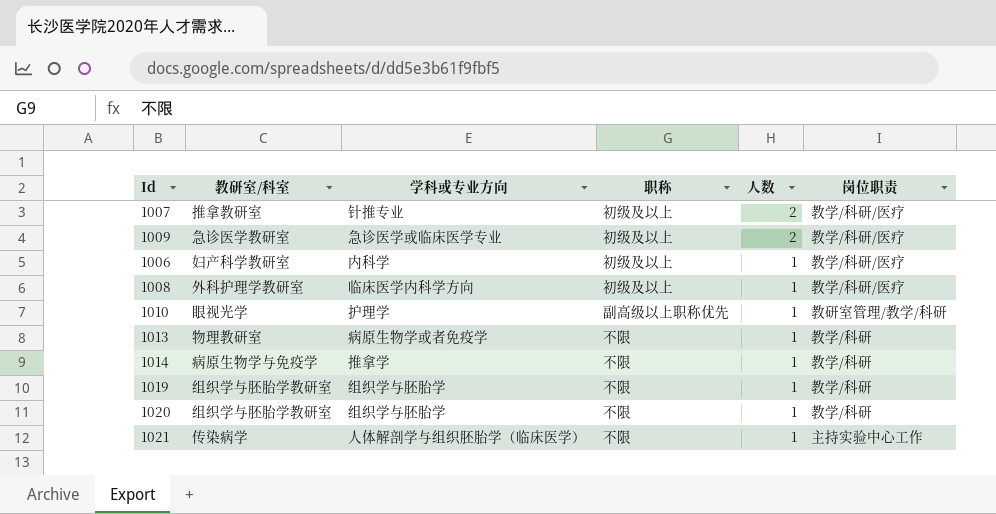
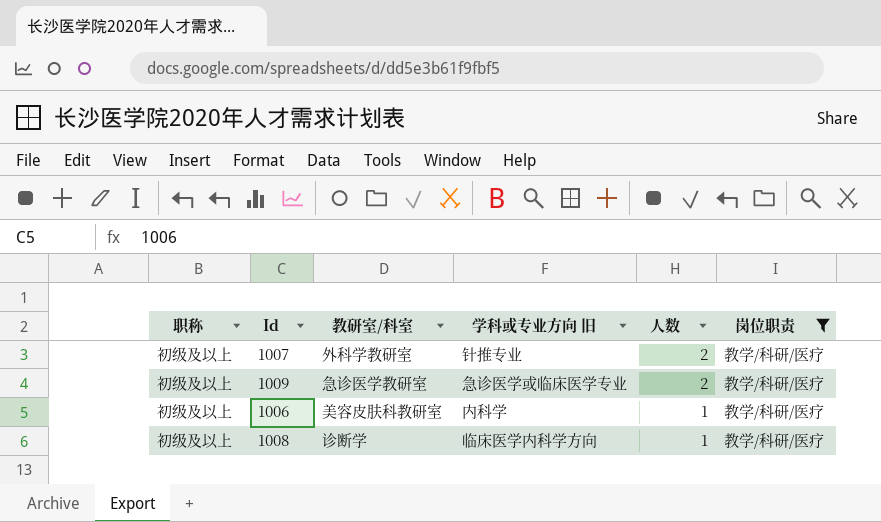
filter: none -> 岗位职责 = 教学/科研/医疗
column 职称 | position: 4 -> 1
column name: 学科或专业方向 -> 学科或专业方向 旧
1007 | 教研室/科室: 推拿教研室 -> 外科学教研室
1006 | 教研室/科室: 妇产科学教研室 -> 美容皮肤科教研室
1008 | 教研室/科室: 外科护理学教研室 -> 诊断学

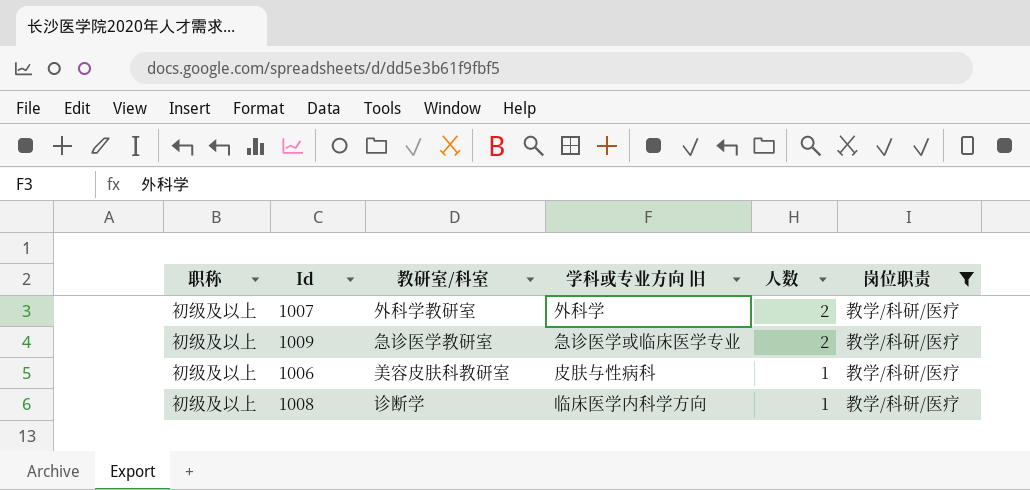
1007 | 学科或专业方向 旧: 针推专业 -> 外科学
1006 | 学科或专业方向 旧: 内科学 -> 皮肤与性病科

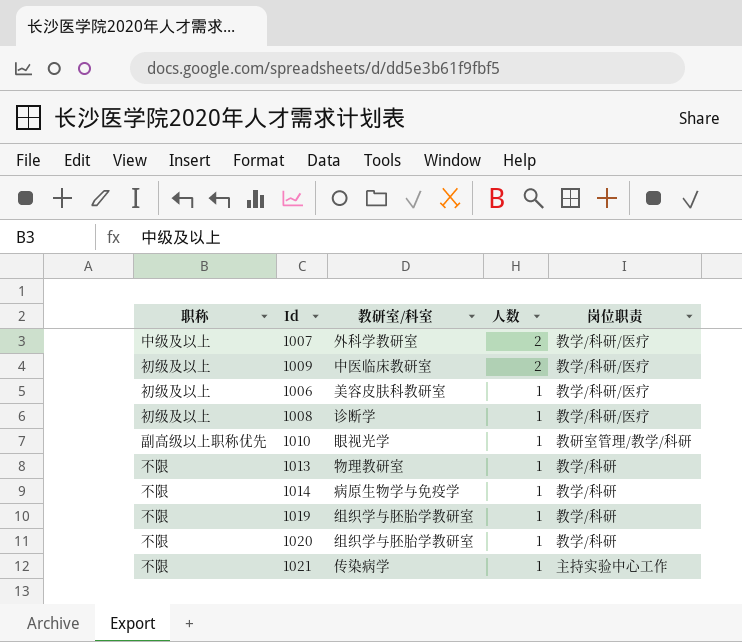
filter: 岗位职责 = 教学/科研/医疗 -> none
column 学科或专业方向 旧 | position: 4 -> none
1007 | 职称: 初级及以上 -> 中级及以上
1009 | 教研室/科室: 急诊医学教研室 -> 中医临床教研室

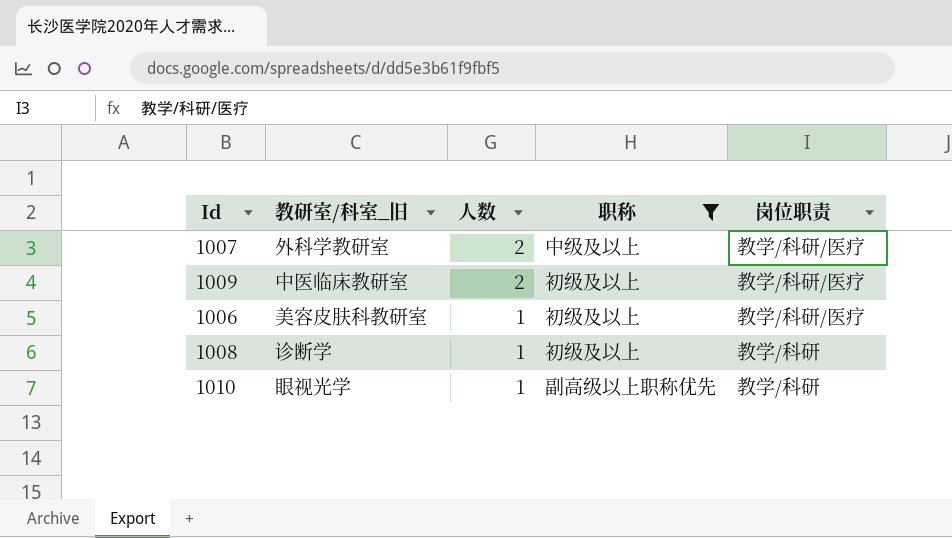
filter: none -> 职称 != 不限
column name: 教研室/科室 -> 教研室/科室_旧
column 职称 | position: 1 -> 4
1008 | 岗位职责: 教学/科研/医疗 -> 教学/科研
1010 | 岗位职责: 教研室管理/教学/科研 -> 教学/科研

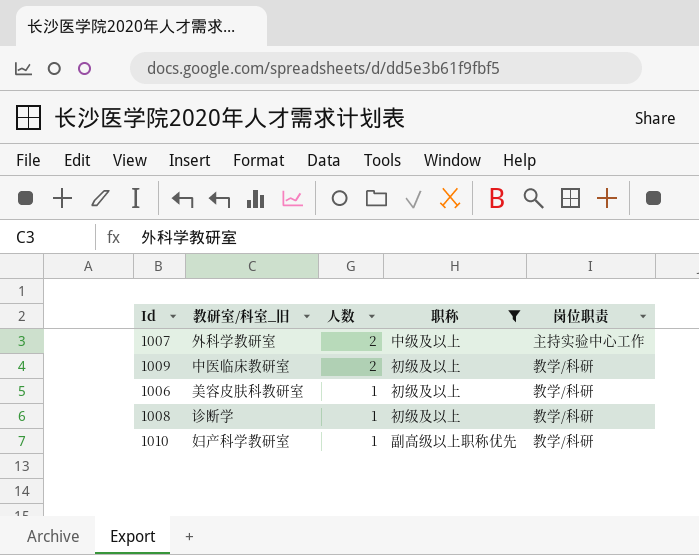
1007 | 岗位职责: 教学/科研/医疗 -> 主持实验中心工作
1009 | 岗位职责: 教学/科研/医疗 -> 教学/科研
1006 | 岗位职责: 教学/科研/医疗 -> 教学/科研
1010 | 教研室/科室_旧: 眼视光学 -> 妇产科学教研室

